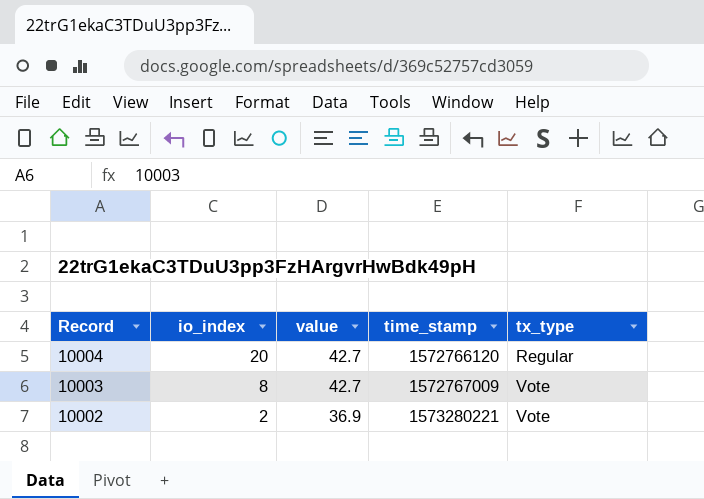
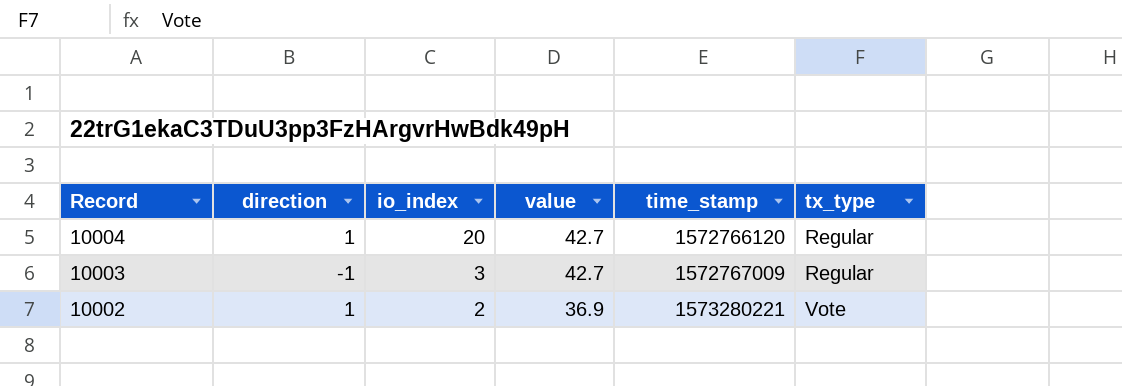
column direction | position: none -> 2
10003 | io_index: 8 -> 3
10003 | tx_type: Vote -> Regular

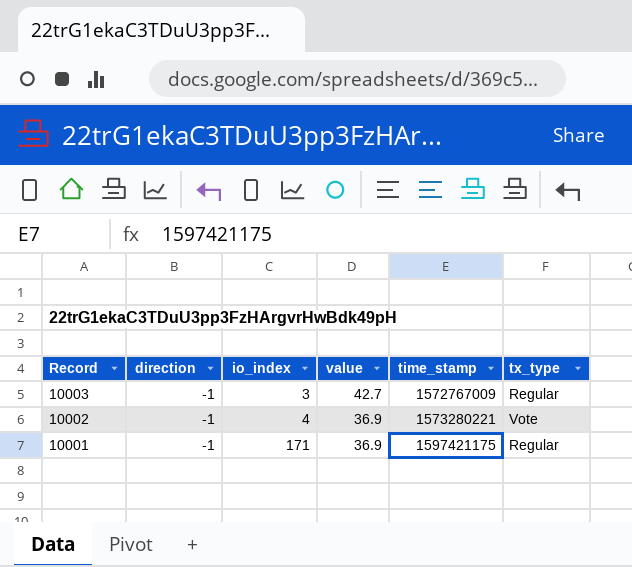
row 10004: 1 | 20 | 42.7 | 1572766120 | Regular -> none
10002 | direction: 1 -> -1
10002 | io_index: 2 -> 4
row 10001: none -> -1 | 171 | 36.9 | 1597421175 | Regular

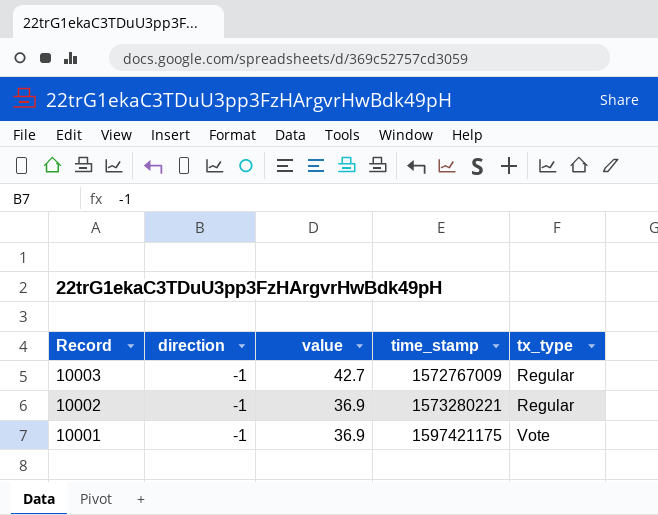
column io_index | position: 3 -> none
10002 | tx_type: Vote -> Regular
10001 | tx_type: Regular -> Vote

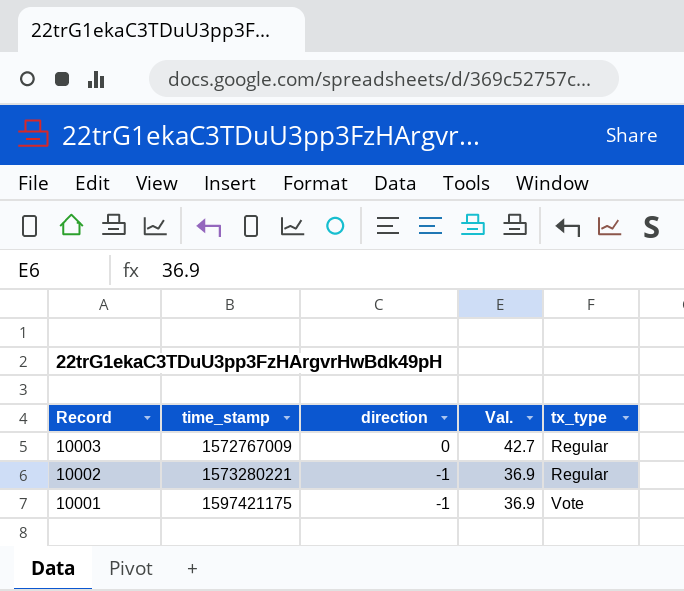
column time_stamp | position: 4 -> 2
column name: value -> Val.
10003 | direction: -1 -> 0

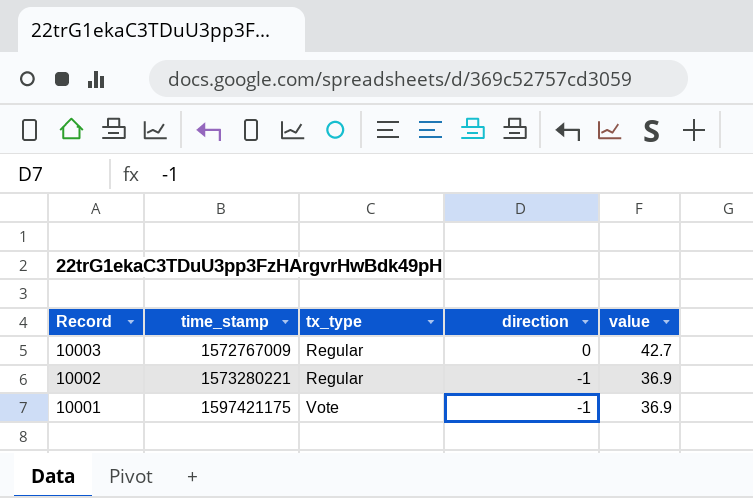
column tx_type | position: 5 -> 3
column name: Val. -> value

